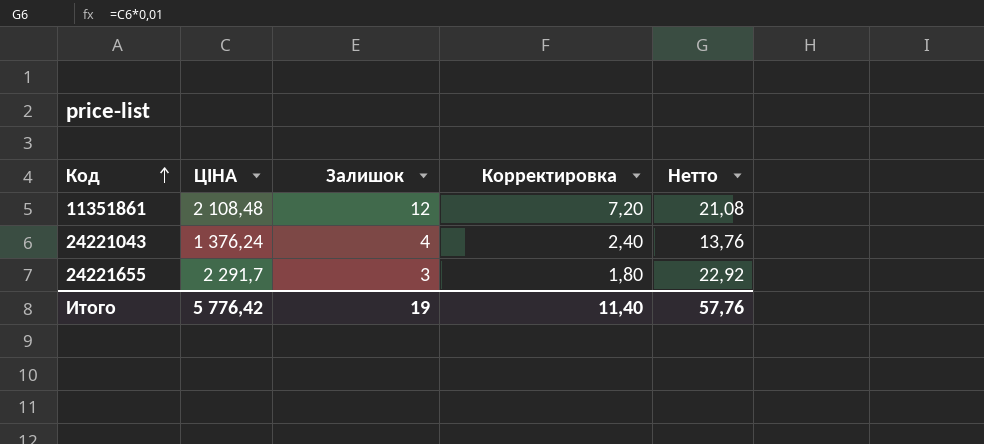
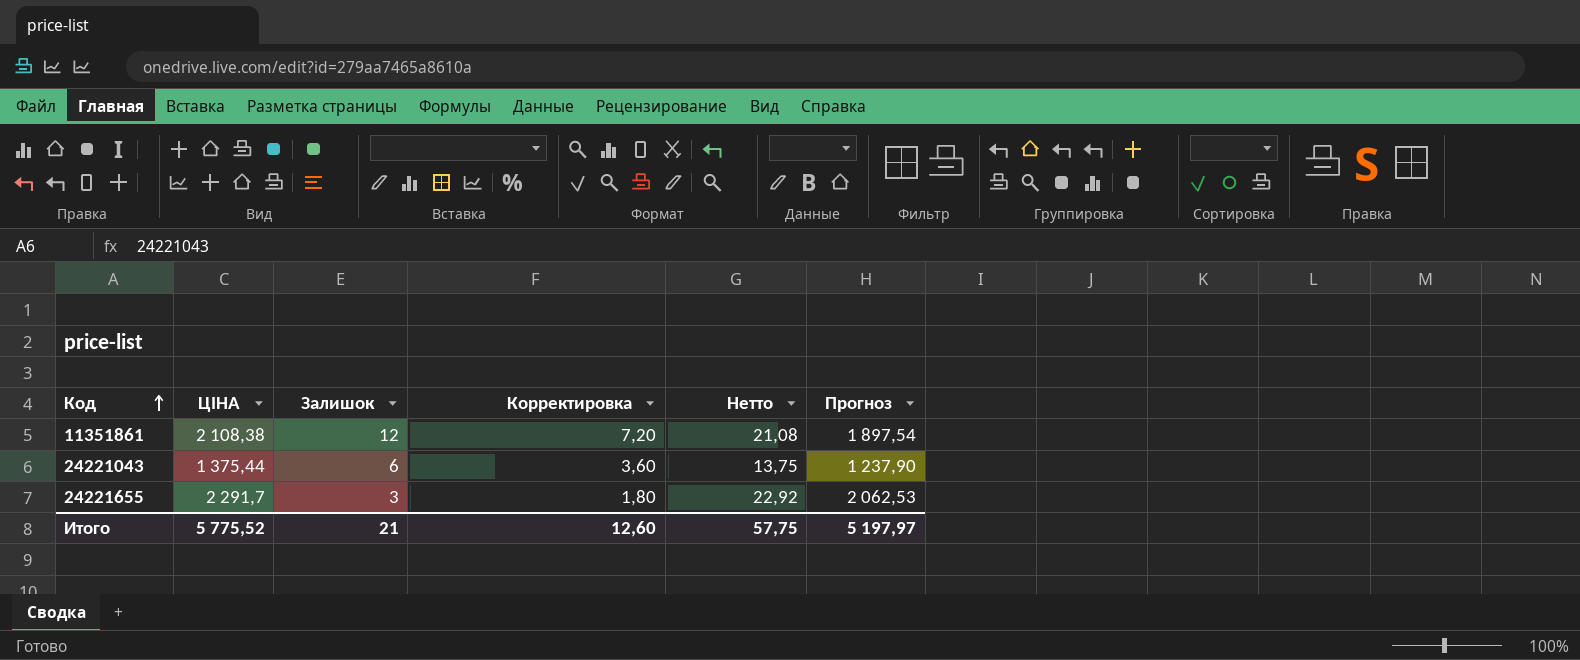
column Прогноз | formula: none -> [ЦІНА] * 0,9
11351861 | ЦІНА: 2 108,48 -> 2 108,38
24221043 | ЦІНА: 1 376,24 -> 1 375,44
24221043 | Залишок: 4 -> 6
24221043 | Корректировка: 2,40 -> 3,60
24221043 | Нетто: 13,76 -> 13,75
Итого | ЦІНА: 5 776,42 -> 5 775,52
Итого | Залишок: 19 -> 21
Итого | Корректировка: 11,40 -> 12,60
Итого | Нетто: 57,76 -> 57,75

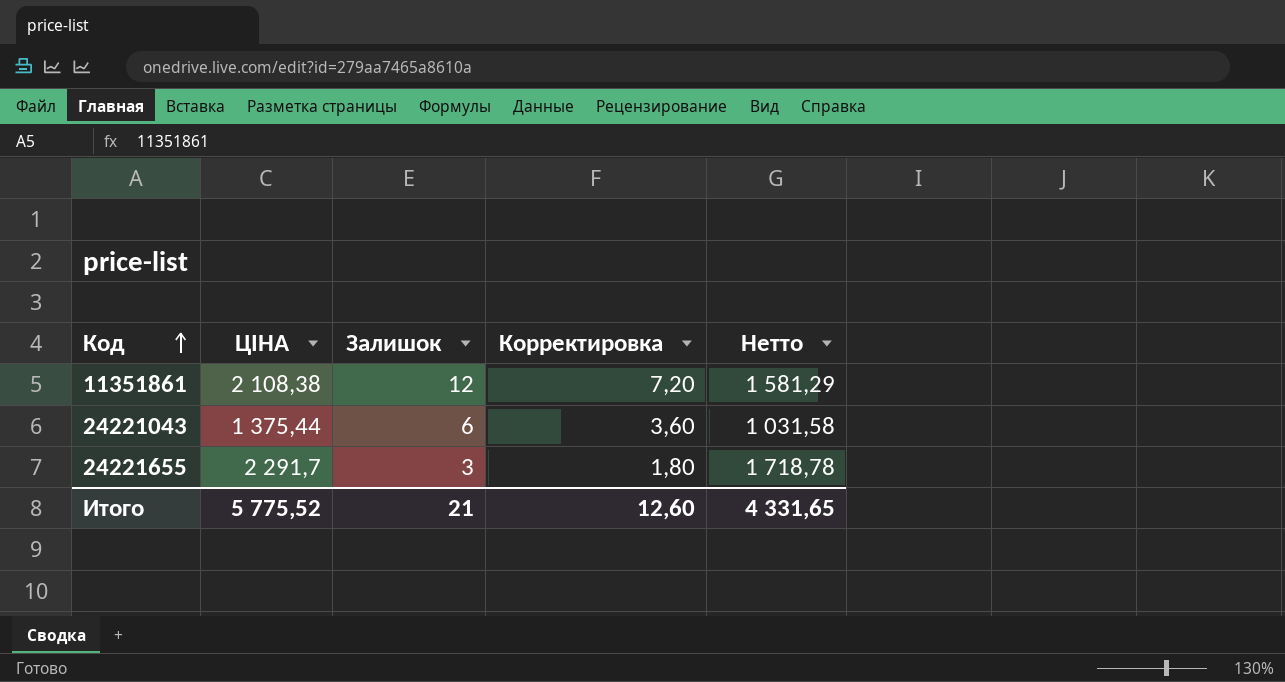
column Прогноз | formula: [ЦІНА] * 0,9 -> none
column Нетто | formula: [ЦІНА] * 0,01 -> [ЦІНА] * 0,75
Итого | Нетто: 57,75 -> 4 331,65

